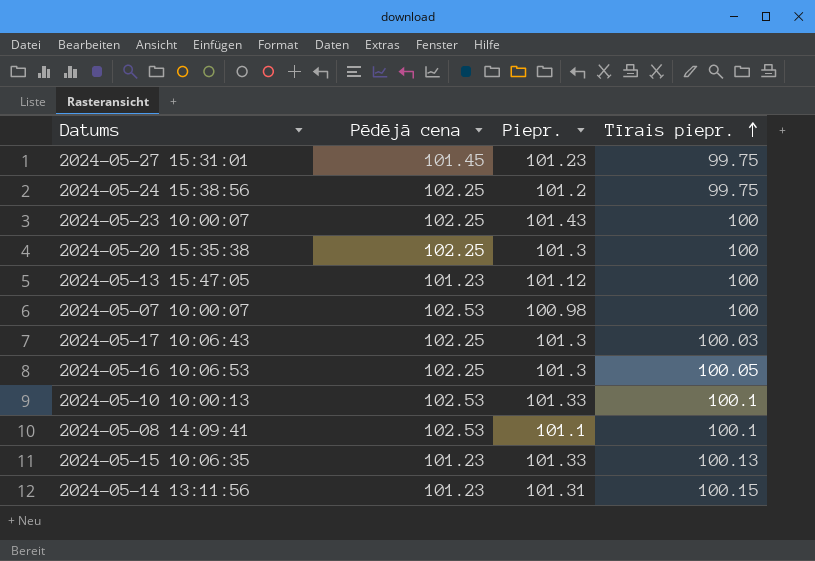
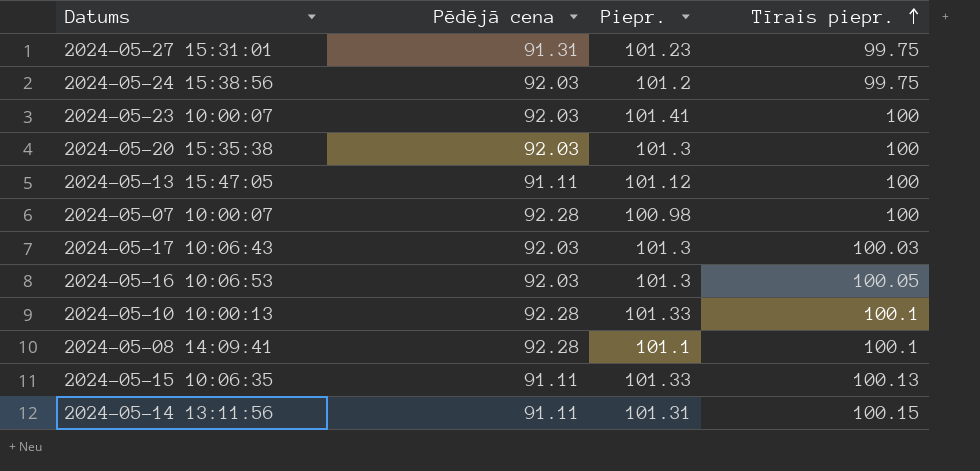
2024-05-27 15:31:01 | Pēdējā cena: 101.45 -> 91.31
2024-05-24 15:38:56 | Pēdējā cena: 102.25 -> 92.03
2024-05-23 10:00:07 | Pēdējā cena: 102.25 -> 92.03
2024-05-23 10:00:07 | Piepr.: 101.43 -> 101.41
2024-05-20 15:35:38 | Pēdējā cena: 102.25 -> 92.03
2024-05-13 15:47:05 | Pēdējā cena: 101.23 -> 91.11
2024-05-07 10:00:07 | Pēdējā cena: 102.53 -> 92.28
2024-05-17 10:06:43 | Pēdējā cena: 102.25 -> 92.03
2024-05-16 10:06:53 | Pēdējā cena: 102.25 -> 92.03
2024-05-10 10:00:13 | Pēdējā cena: 102.53 -> 92.28
2024-05-08 14:09:41 | Pēdējā cena: 102.53 -> 92.28
2024-05-15 10:06:35 | Pēdējā cena: 101.23 -> 91.11
2024-05-14 13:11:56 | Pēdējā cena: 101.23 -> 91.11

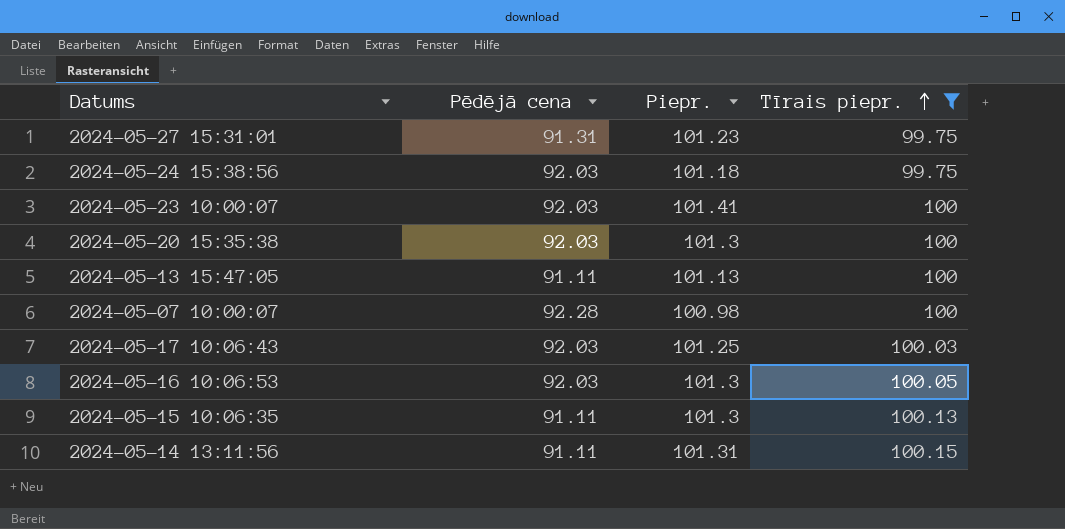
filter: none -> Tīrais piepr. != 100.1
2024-05-24 15:38:56 | Piepr.: 101.2 -> 101.18
2024-05-13 15:47:05 | Piepr.: 101.12 -> 101.13
2024-05-17 10:06:43 | Piepr.: 101.3 -> 101.25
2024-05-15 10:06:35 | Piepr.: 101.33 -> 101.3

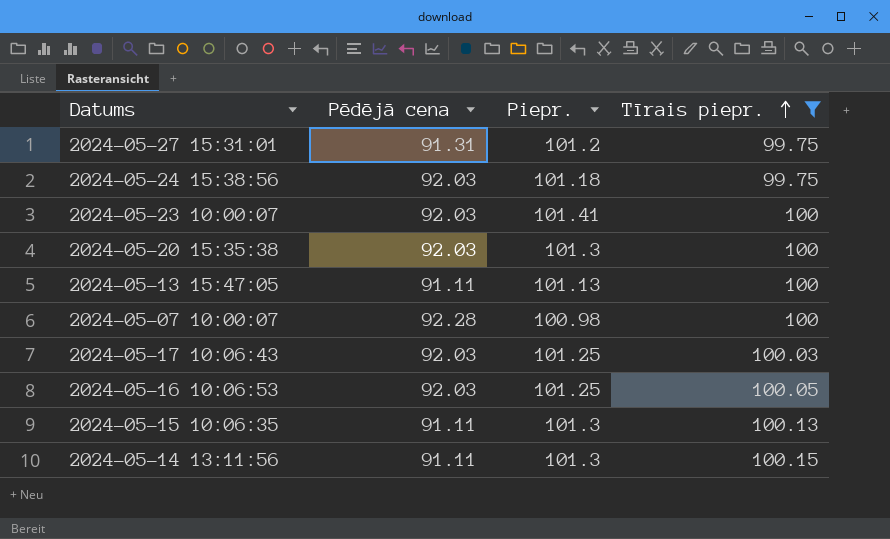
2024-05-27 15:31:01 | Piepr.: 101.23 -> 101.2
2024-05-16 10:06:53 | Piepr.: 101.3 -> 101.25
2024-05-14 13:11:56 | Piepr.: 101.31 -> 101.3

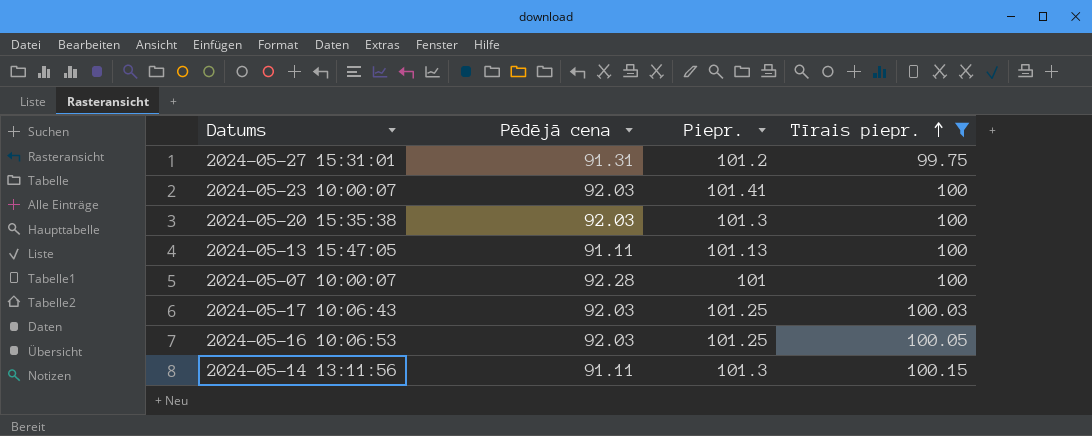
row 2024-05-24 15:38:56: 92.03 | 101.18 | 99.75 -> none
row 2024-05-15 10:06:35: 91.11 | 101.3 | 100.13 -> none
2024-05-07 10:00:07 | Piepr.: 100.98 -> 101

